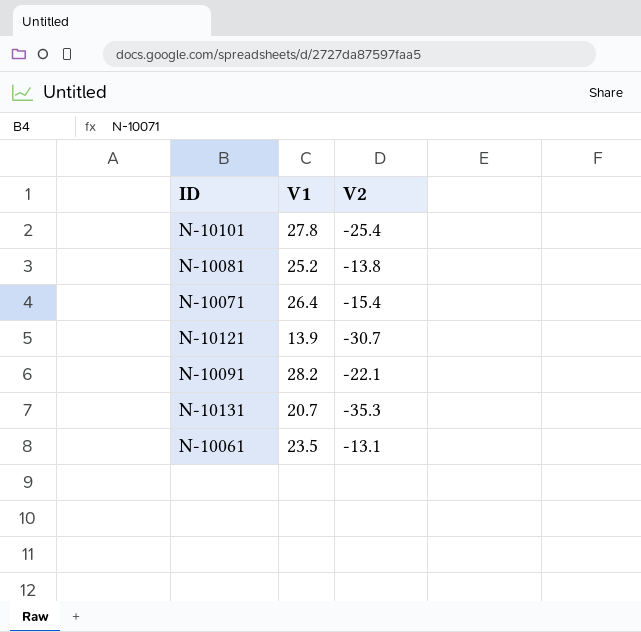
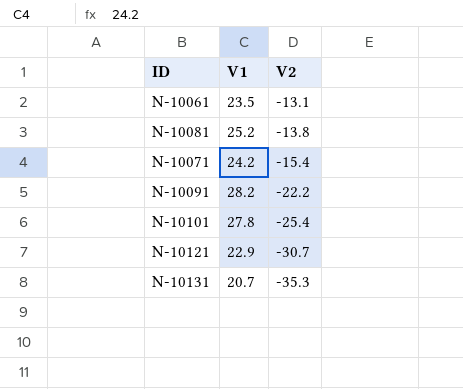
row order: none -> V2 descending
N-10071 | V1: 26.4 -> 24.2
N-10091 | V2: -22.1 -> -22.2
N-10121 | V1: 13.9 -> 22.9

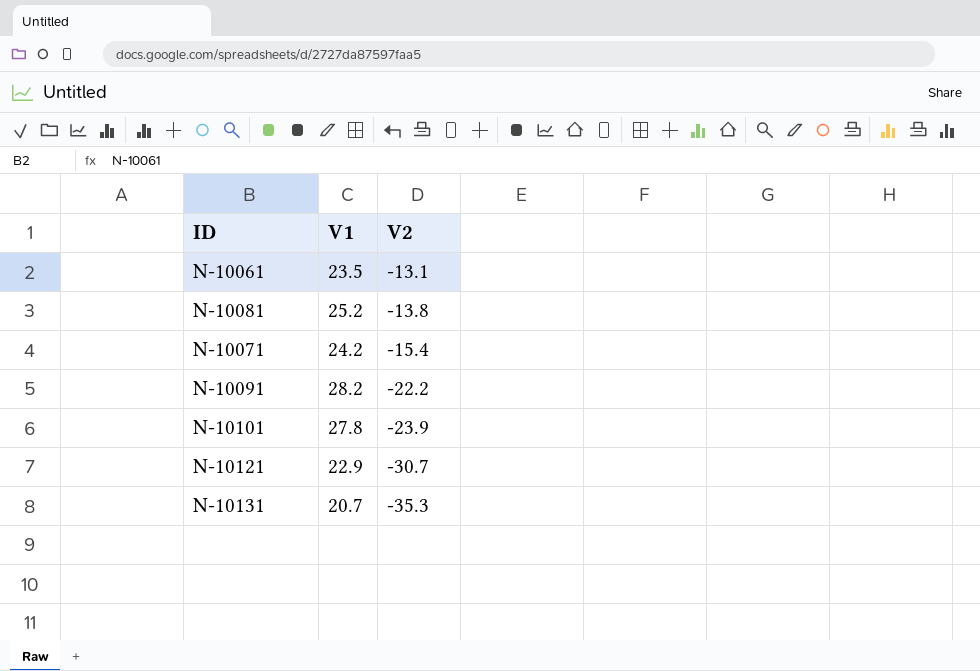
N-10101 | V2: -25.4 -> -23.9

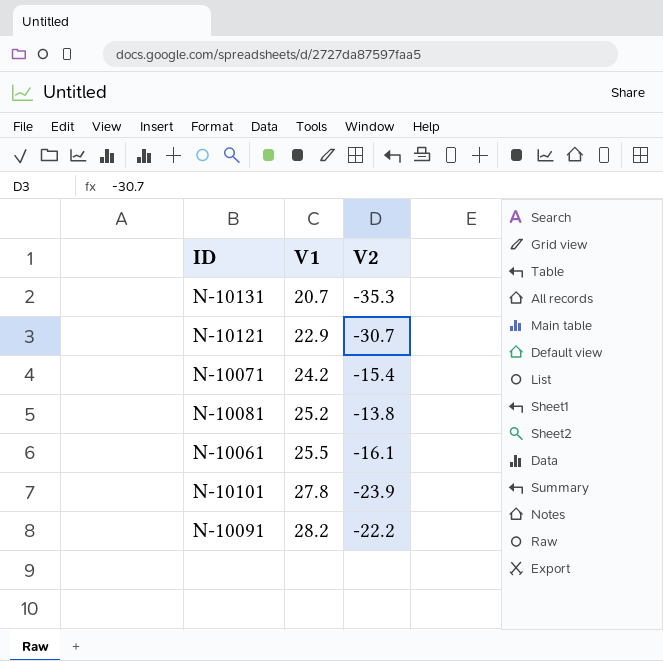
row order: V2 descending -> V1 ascending
N-10061 | V1: 23.5 -> 25.5
N-10061 | V2: -13.1 -> -16.1

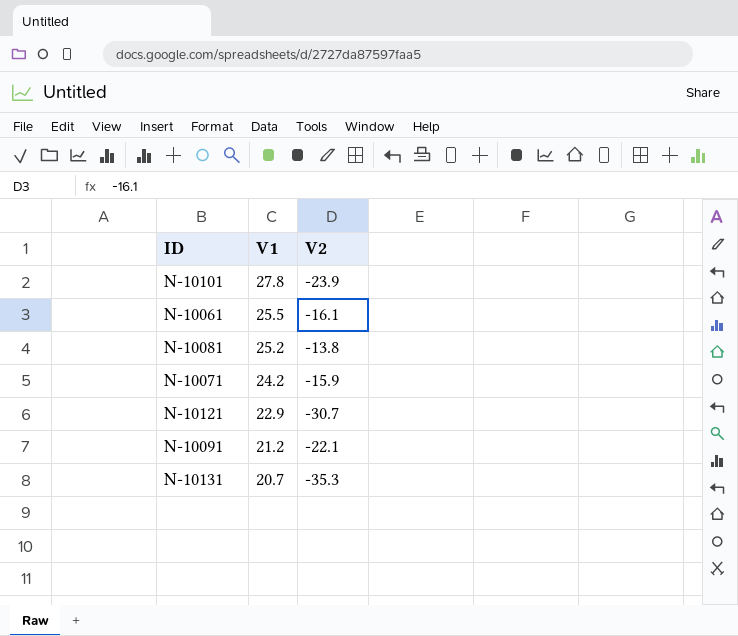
row order: V1 ascending -> V1 descending
N-10071 | V2: -15.4 -> -15.9
N-10091 | V1: 28.2 -> 21.2
N-10091 | V2: -22.2 -> -22.1

